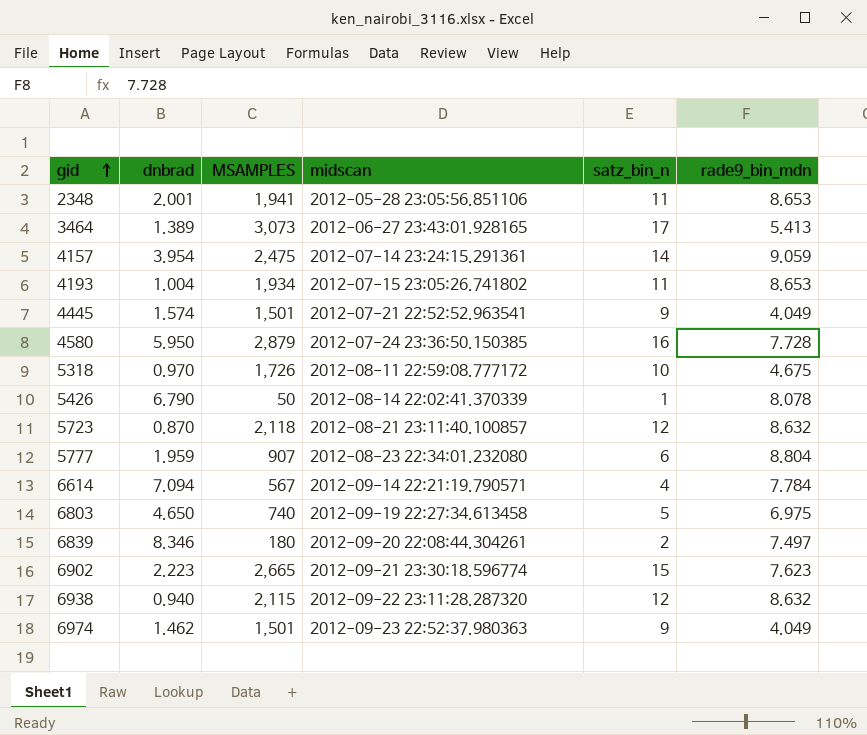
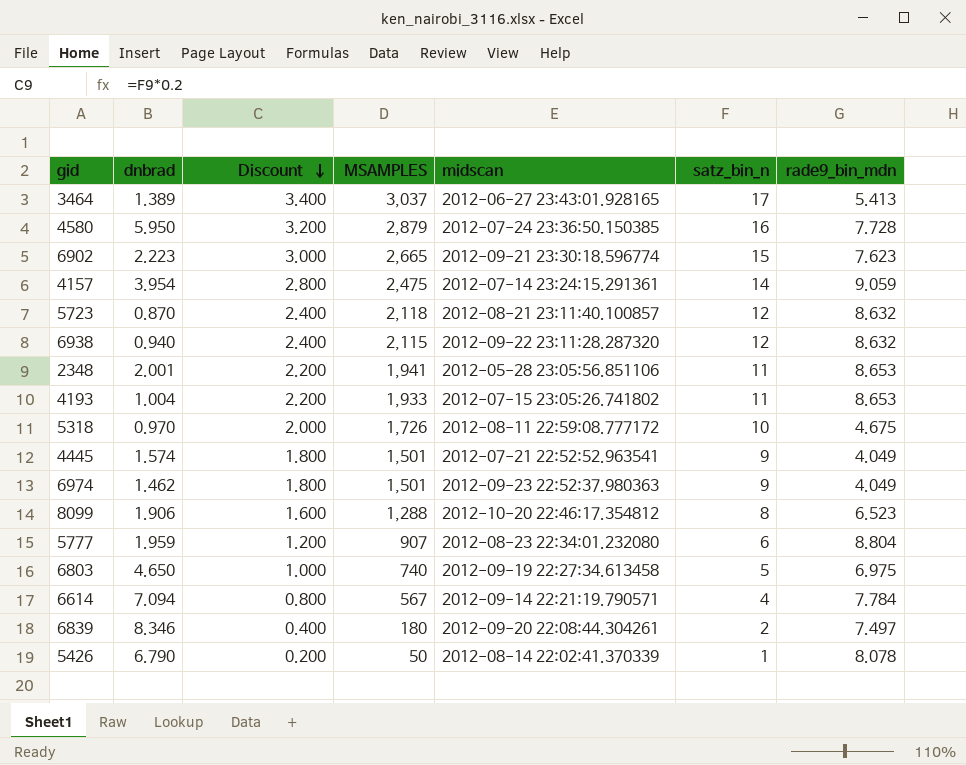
row order: gid ascending -> Discount descending
column Discount | formula: none -> [satz_bin_n] * 0.2
3464 | MSAMPLES: 3,073 -> 3,037
4193 | MSAMPLES: 1,934 -> 1,933
row 8099: none -> 1.906 | 1.600 | 1,288 | 2012-10-20 22:46:17.354812 | 8 | 6.523

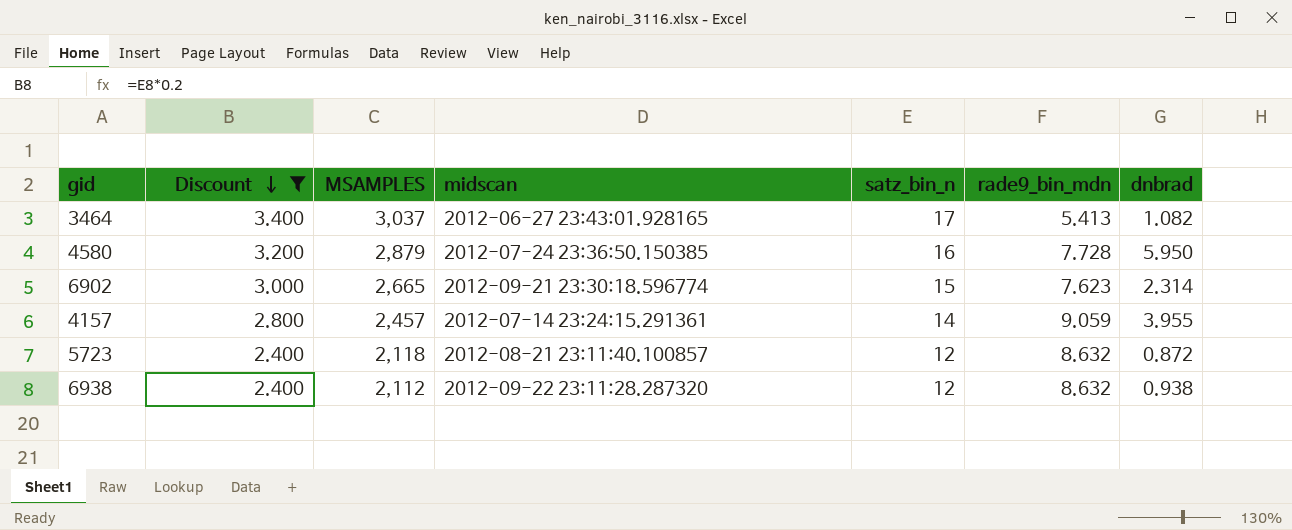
filter: none -> Discount >= 2.400
column dnbrad | position: 2 -> 7
3464 | dnbrad: 1.389 -> 1.082
6902 | dnbrad: 2.223 -> 2.314
4157 | MSAMPLES: 2,475 -> 2,457
4157 | dnbrad: 3.954 -> 3.955
5723 | dnbrad: 0.870 -> 0.872
6938 | MSAMPLES: 2,115 -> 2,112
6938 | dnbrad: 0.940 -> 0.938

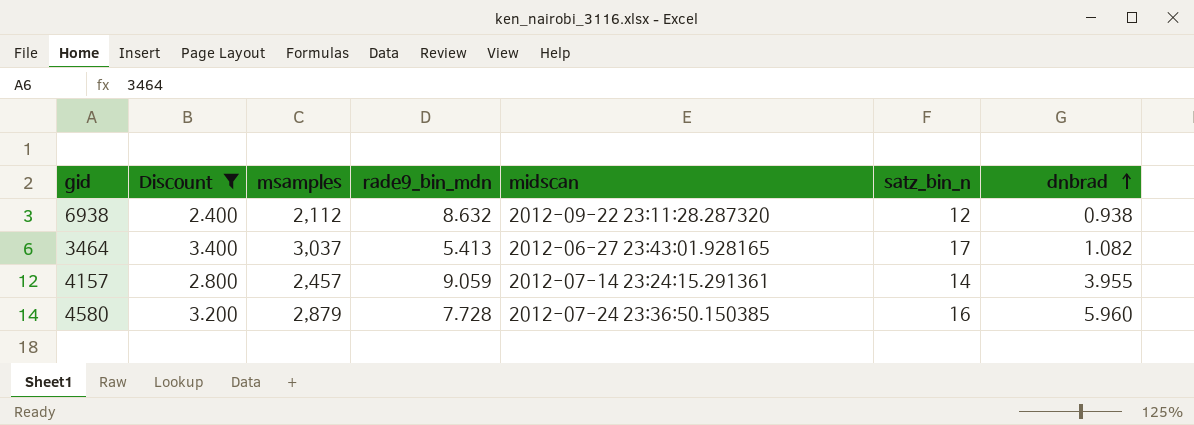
row order: Discount descending -> dnbrad ascending
column name: MSAMPLES -> msamples
column rade9_bin_mdn | position: 6 -> 4
row 6902: 3.000 | 2,665 | 2012-09-21 23:30:18.596774 | 15 | 7.623 | 2.314 -> none
row 5723: 2.400 | 2,118 | 2012-08-21 23:11:40.100857 | 12 | 8.632 | 0.872 -> none
4580 | dnbrad: 5.950 -> 5.960

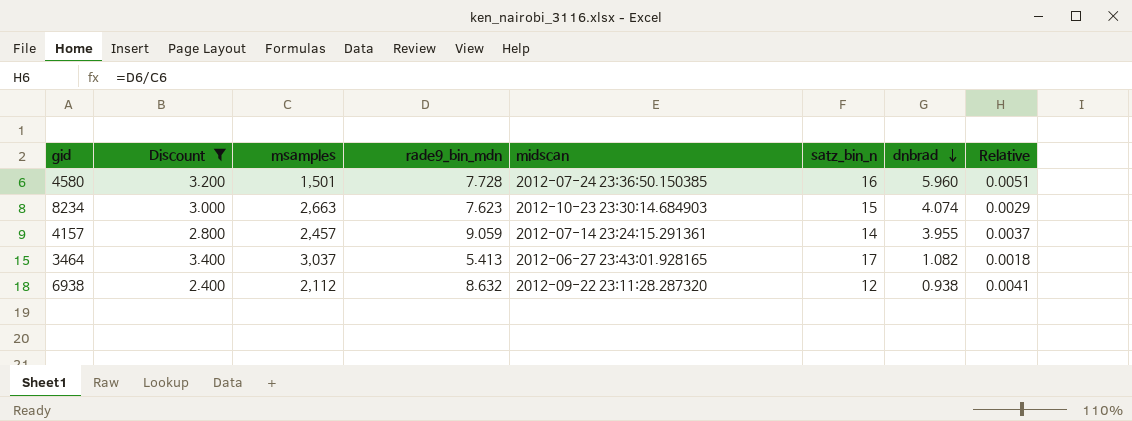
row order: dnbrad ascending -> dnbrad descending
column Relative | formula: none -> [rade9_bin_mdn] / [msamples]
4580 | msamples: 2,879 -> 1,501
row 8234: none -> 3.000 | 2,663 | 7.623 | 2012-10-23 23:30:14.684903 | 15 | 4.074 | 0.0029

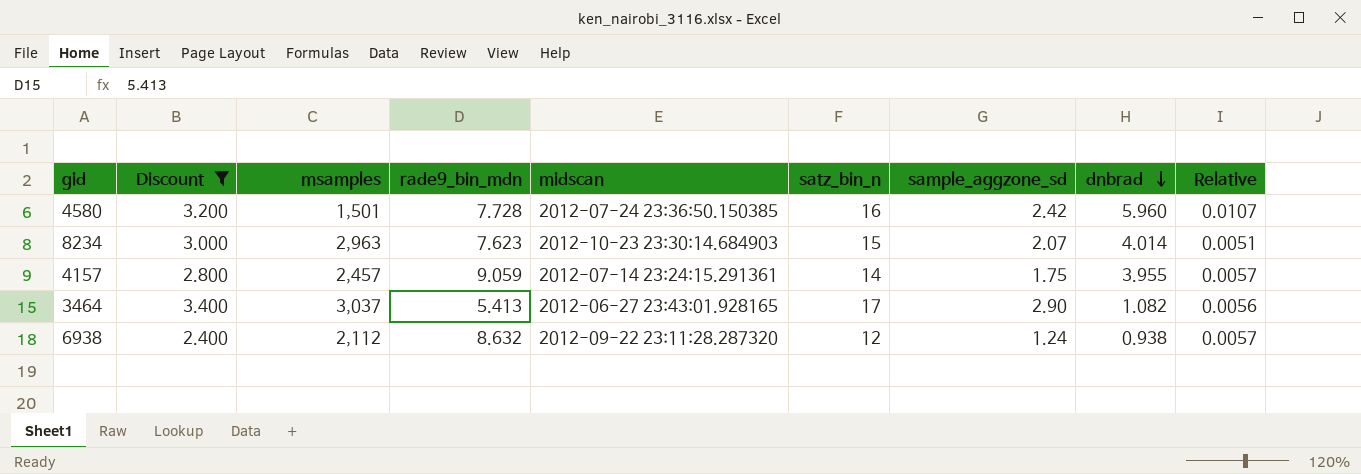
column sample_aggzone_sd | position: none -> 7
column Relative | formula: [rade9_bin_mdn] / [msamples] -> [satz_bin_n] / [msamples]
8234 | msamples: 2,663 -> 2,963
8234 | dnbrad: 4.074 -> 4.014

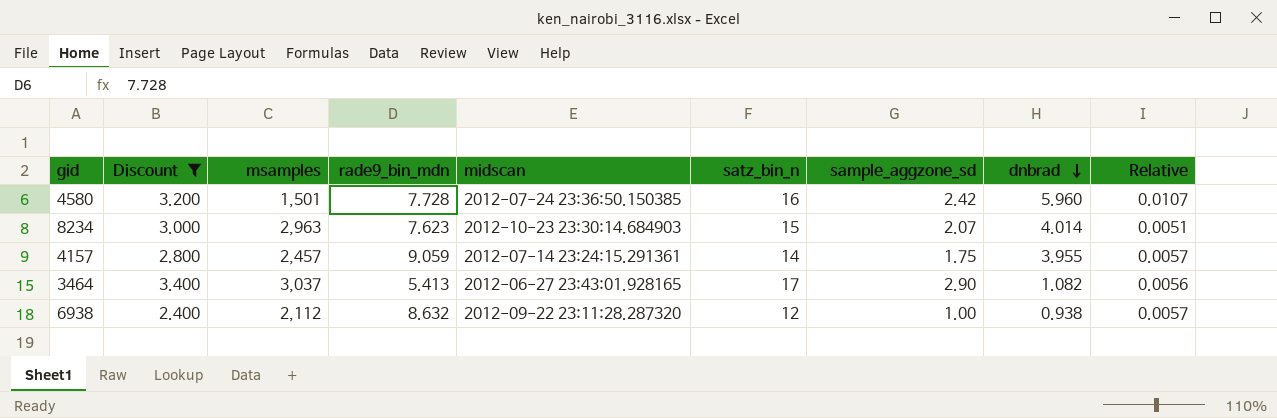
6938 | sample_aggzone_sd: 1.24 -> 1.00

